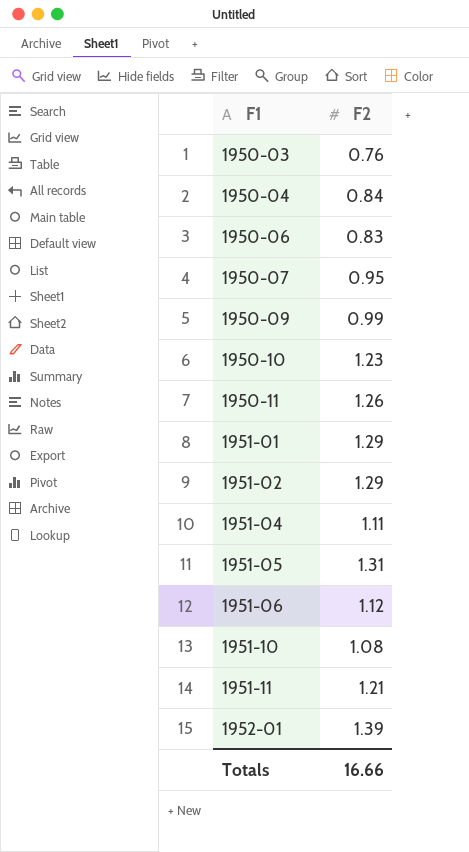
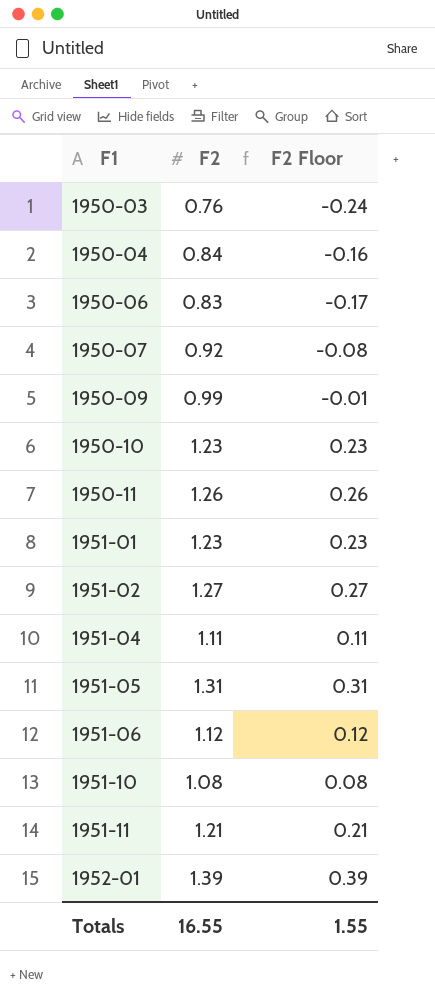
column F2 Floor | formula: none -> [F2] - 1
1950-07 | F2: 0.95 -> 0.92
1951-01 | F2: 1.29 -> 1.23
1951-02 | F2: 1.29 -> 1.27
Totals | F2: 16.66 -> 16.55

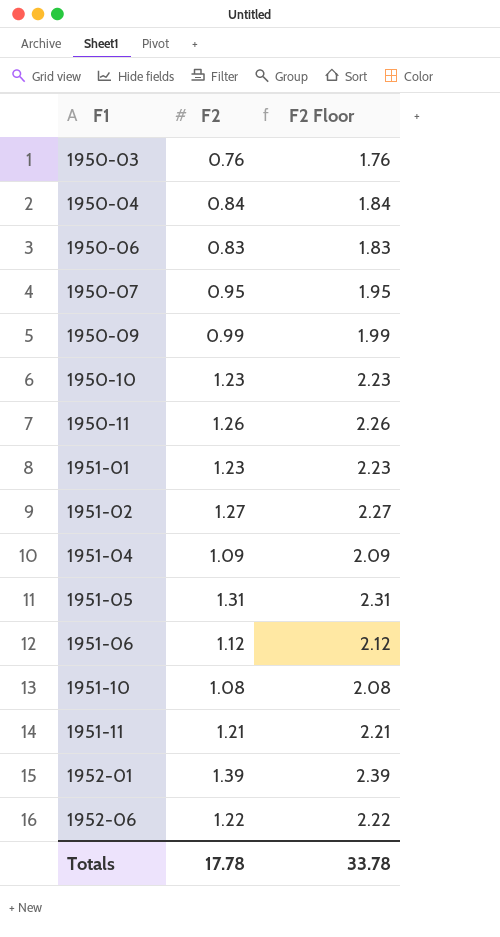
column F2 Floor | formula: [F2] - 1 -> [F2] + 1
1950-07 | F2: 0.92 -> 0.95
1951-04 | F2: 1.11 -> 1.09
row 1952-06: none -> 1.22 | 2.22
Totals | F2: 16.55 -> 17.78
Totals | F2 Floor: 1.55 -> 33.78

